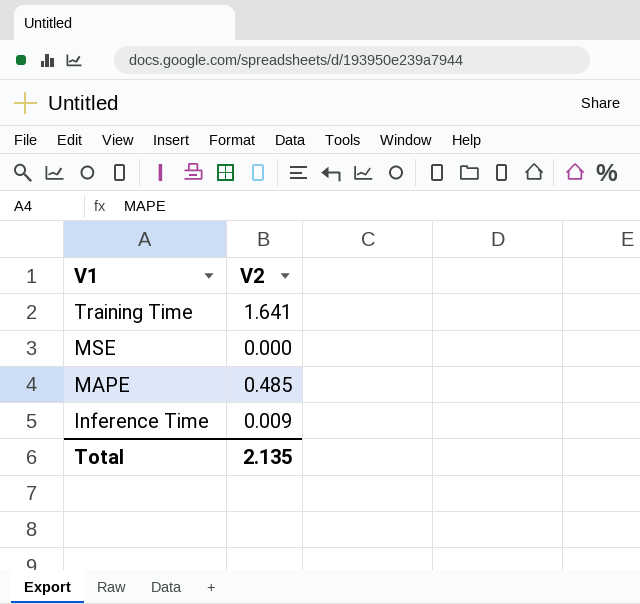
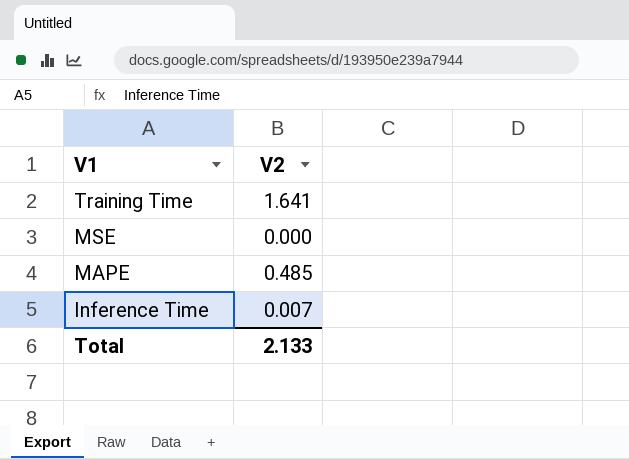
Inference Time | V2: 0.009 -> 0.007
Total | V2: 2.135 -> 2.133

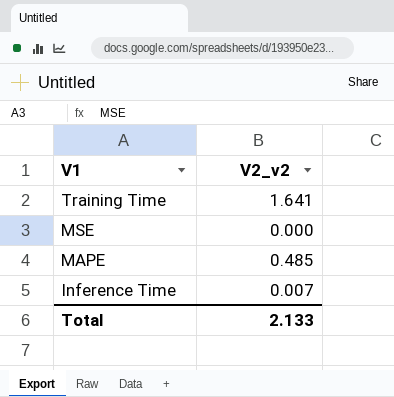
column name: V2 -> V2_v2

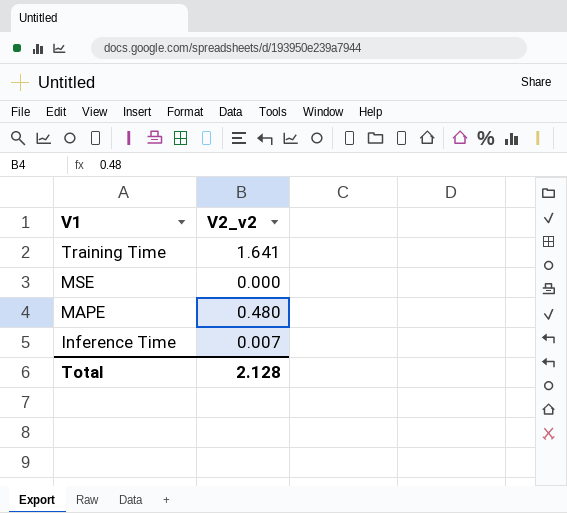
MAPE | V2_v2: 0.485 -> 0.480
Total | V2_v2: 2.133 -> 2.128

